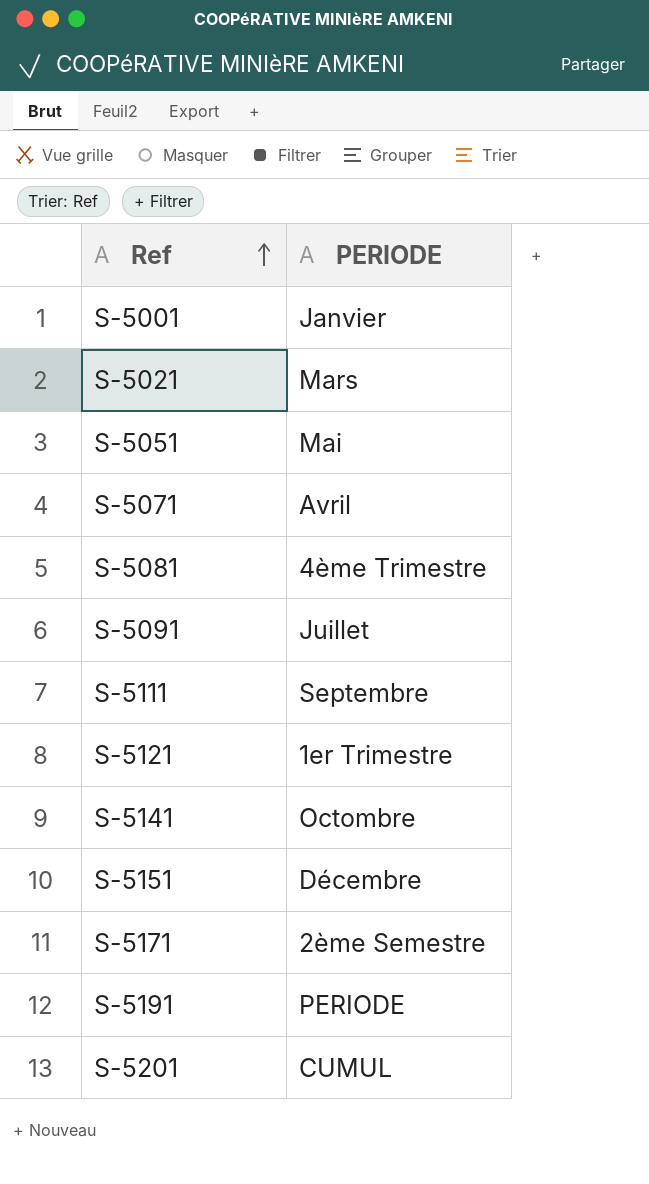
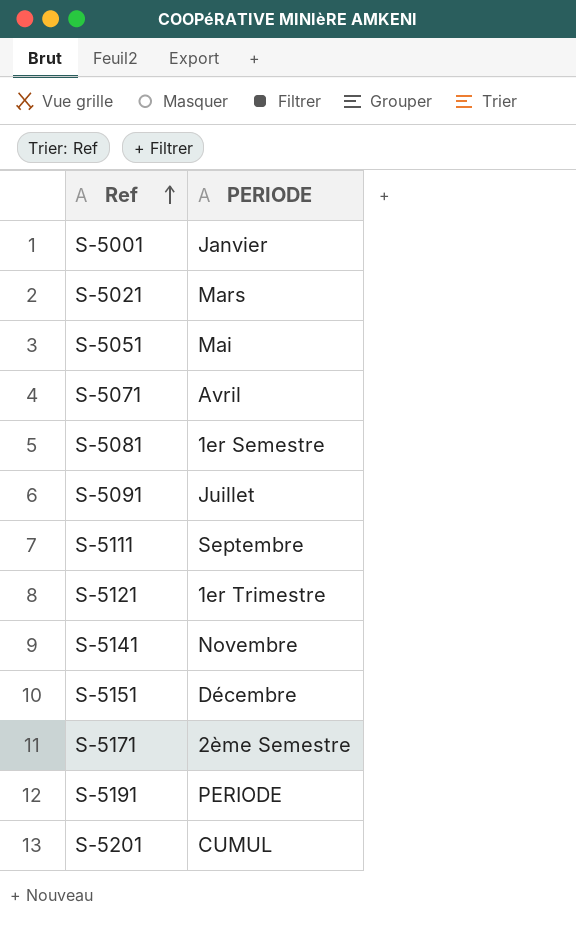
S-5081 | PERIODE: 4ème Trimestre -> 1er Semestre
S-5141 | PERIODE: Octombre -> Novembre

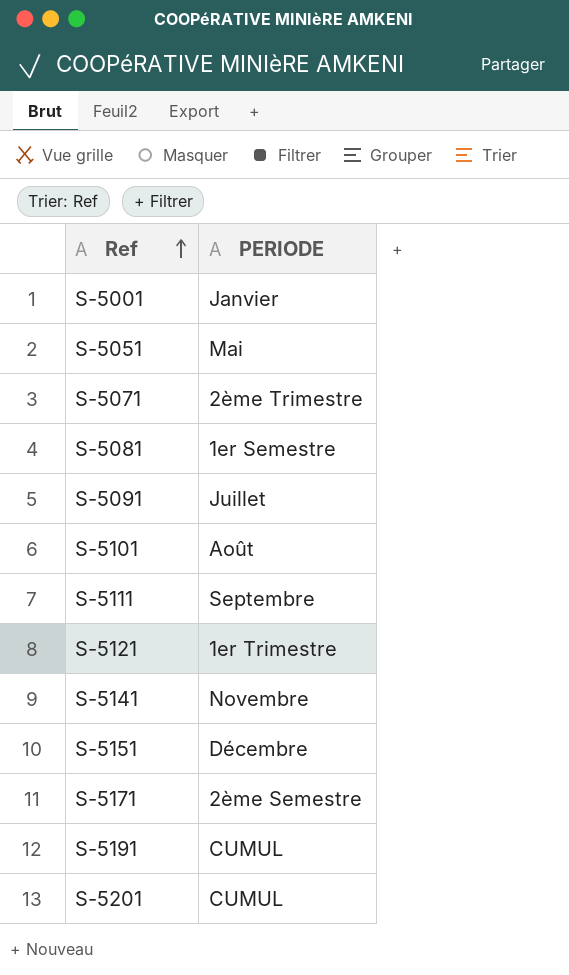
row S-5021: Mars -> none
S-5071 | PERIODE: Avril -> 2ème Trimestre
row S-5101: none -> Août
S-5191 | PERIODE: PERIODE -> CUMUL

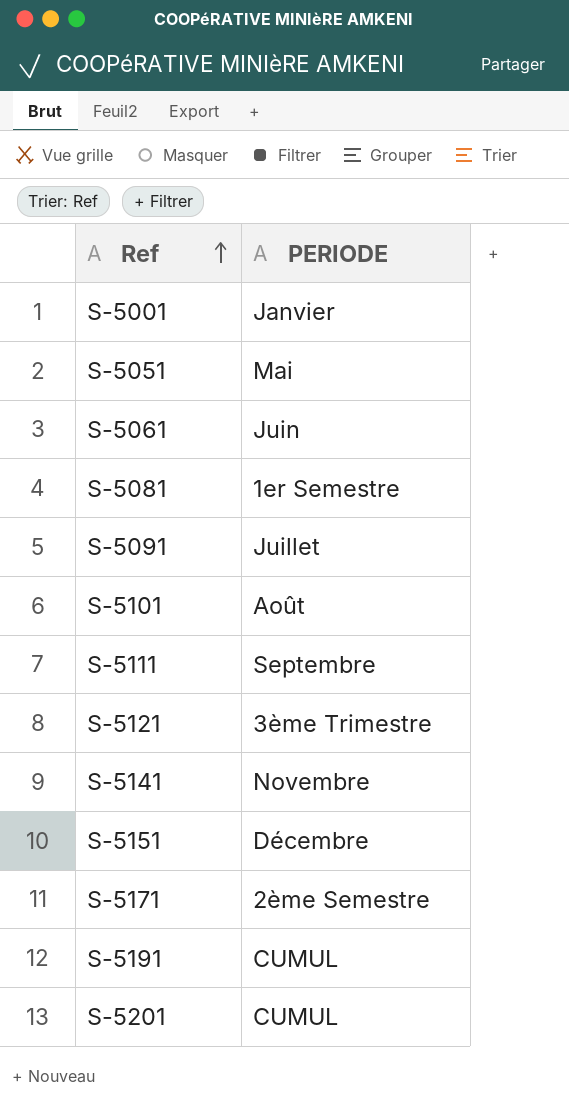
row S-5071: 2ème Trimestre -> none
row S-5061: none -> Juin
S-5121 | PERIODE: 1er Trimestre -> 3ème Trimestre

